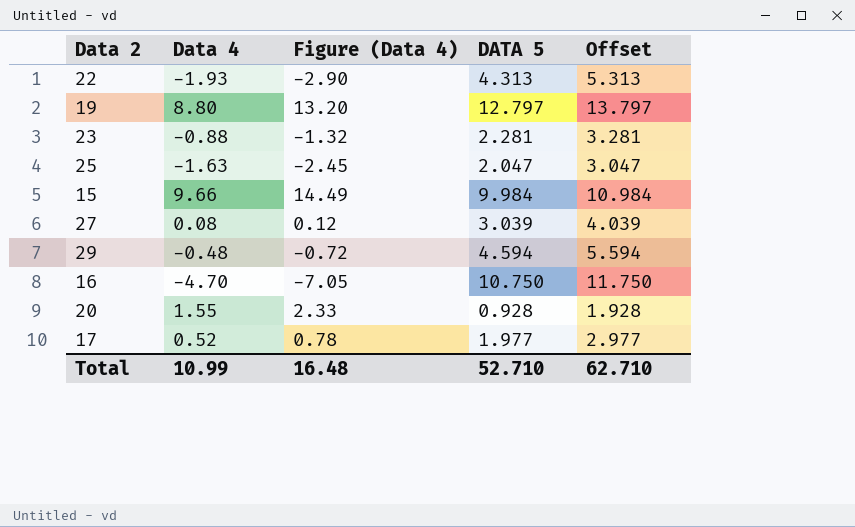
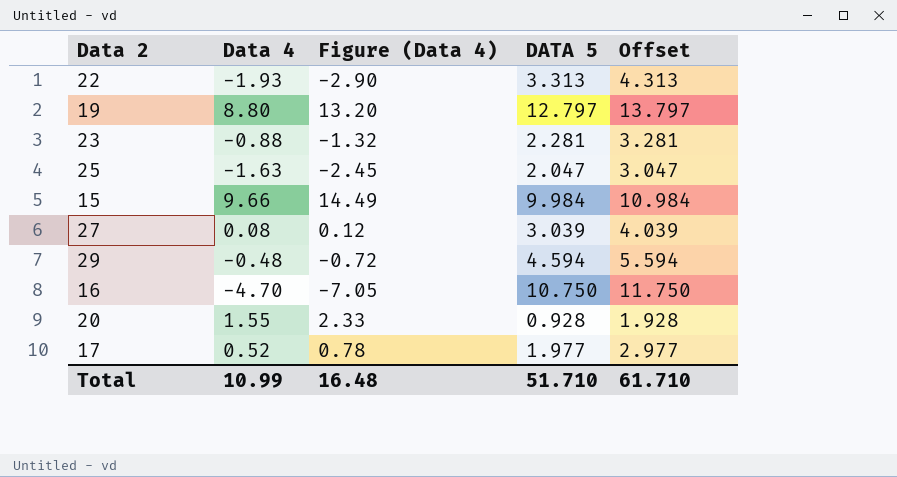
22 | DATA 5: 4.313 -> 3.313
22 | Offset: 5.313 -> 4.313
Total | DATA 5: 52.710 -> 51.710
Total | Offset: 62.710 -> 61.710

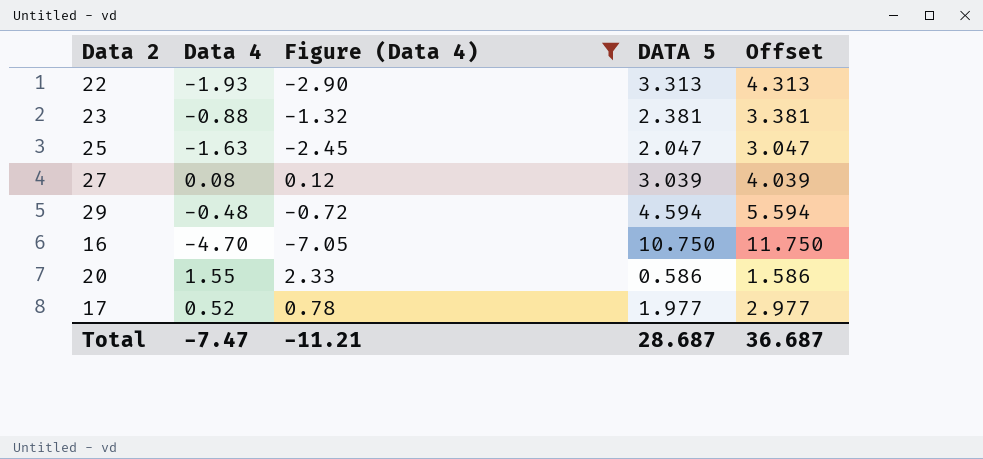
filter: none -> Figure (Data 4) <= 2.33
23 | DATA 5: 2.281 -> 2.381
23 | Offset: 3.281 -> 3.381
20 | DATA 5: 0.928 -> 0.586
20 | Offset: 1.928 -> 1.586
Total | Data 4: 10.99 -> -7.47
Total | Figure (Data 4): 16.48 -> -11.21
Total | DATA 5: 51.710 -> 28.687
Total | Offset: 61.710 -> 36.687

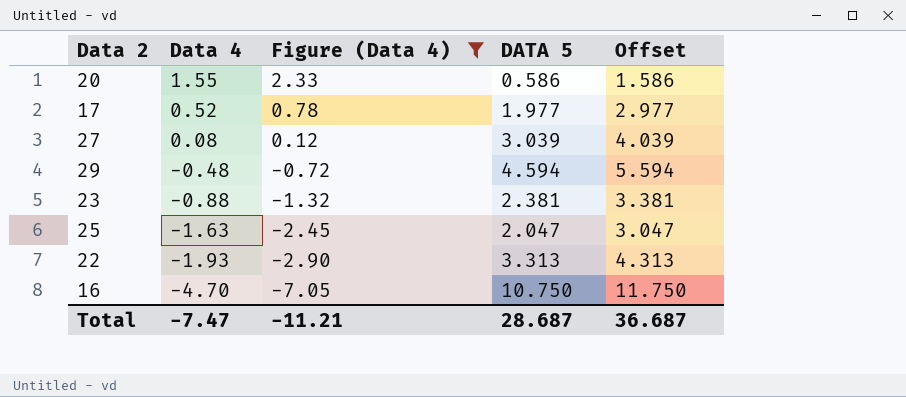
row order: none -> Data 4 descending

